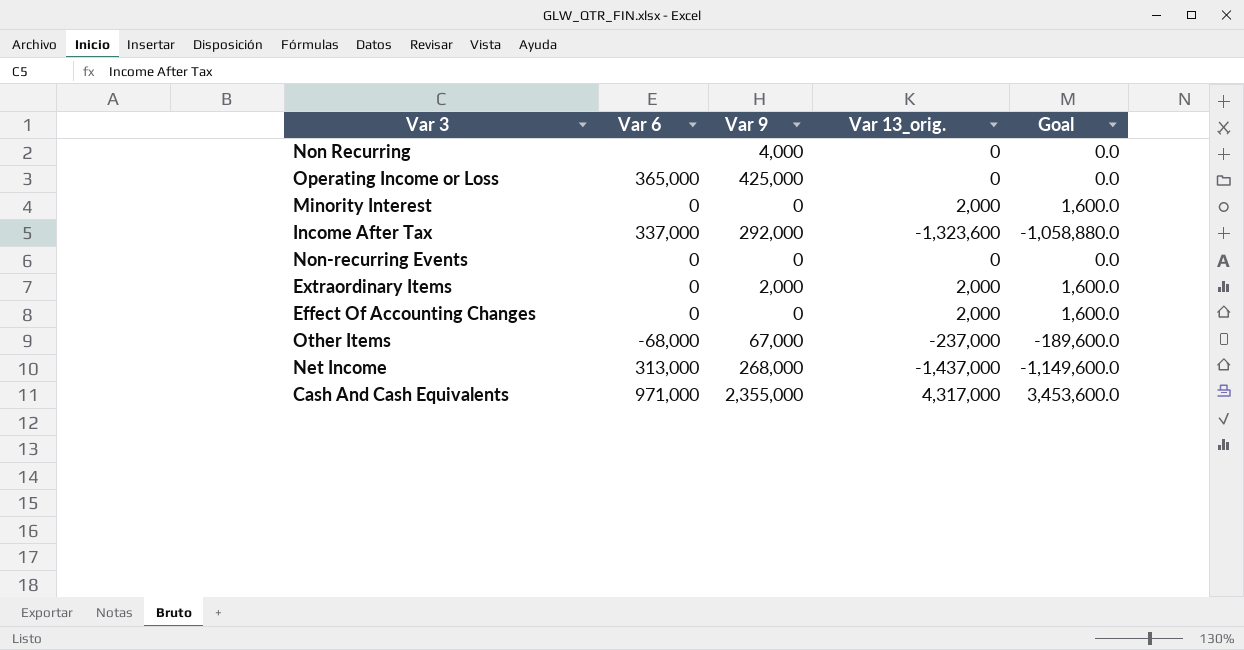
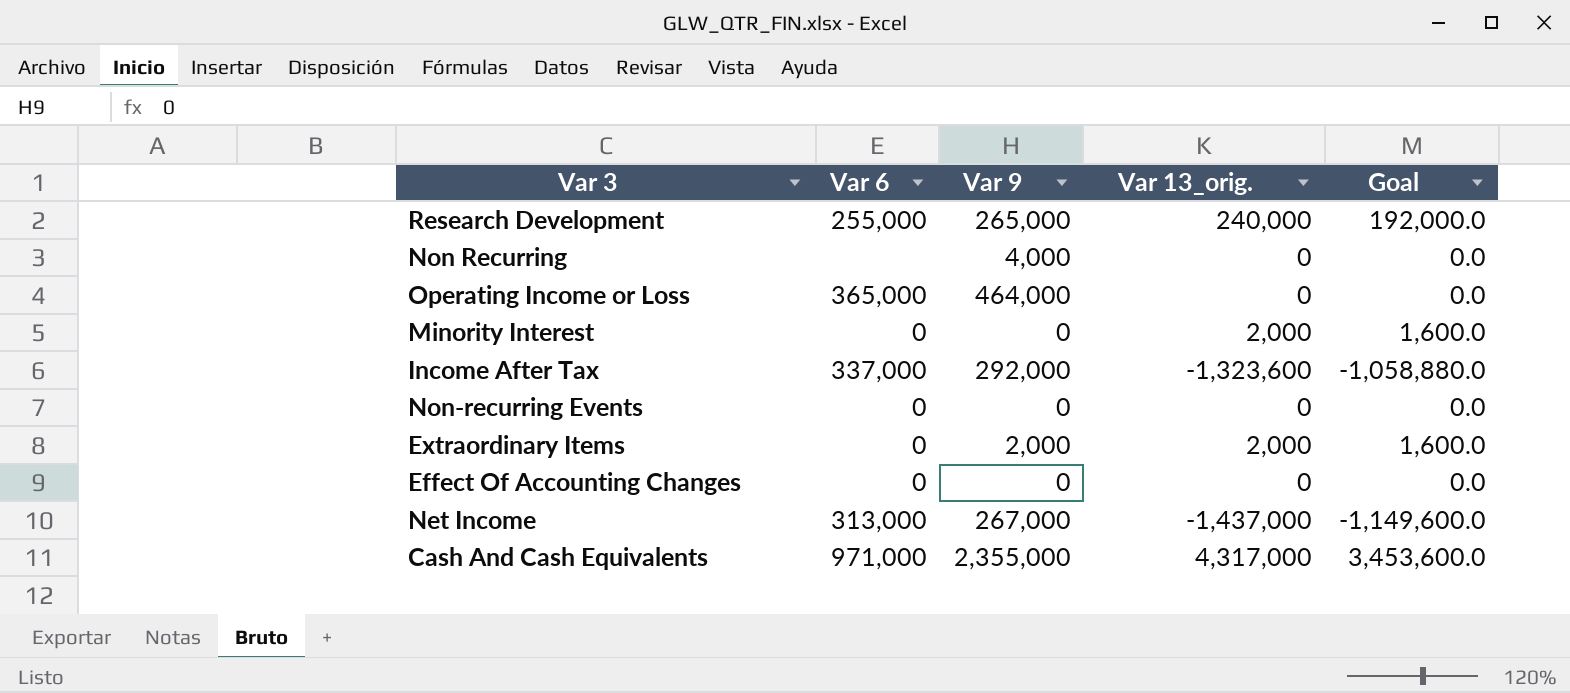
row Other Items: -68,000 | 67,000 | -237,000 | -189,600.0 -> none
row Research Development: none -> 255,000 | 265,000 | 240,000 | 192,000.0
Operating Income or Loss | Var 9: 425,000 -> 464,000
Effect Of Accounting Changes | Var 13_orig.: 2,000 -> 0
Effect Of Accounting Changes | Goal: 1,600.0 -> 0.0
Net Income | Var 9: 268,000 -> 267,000

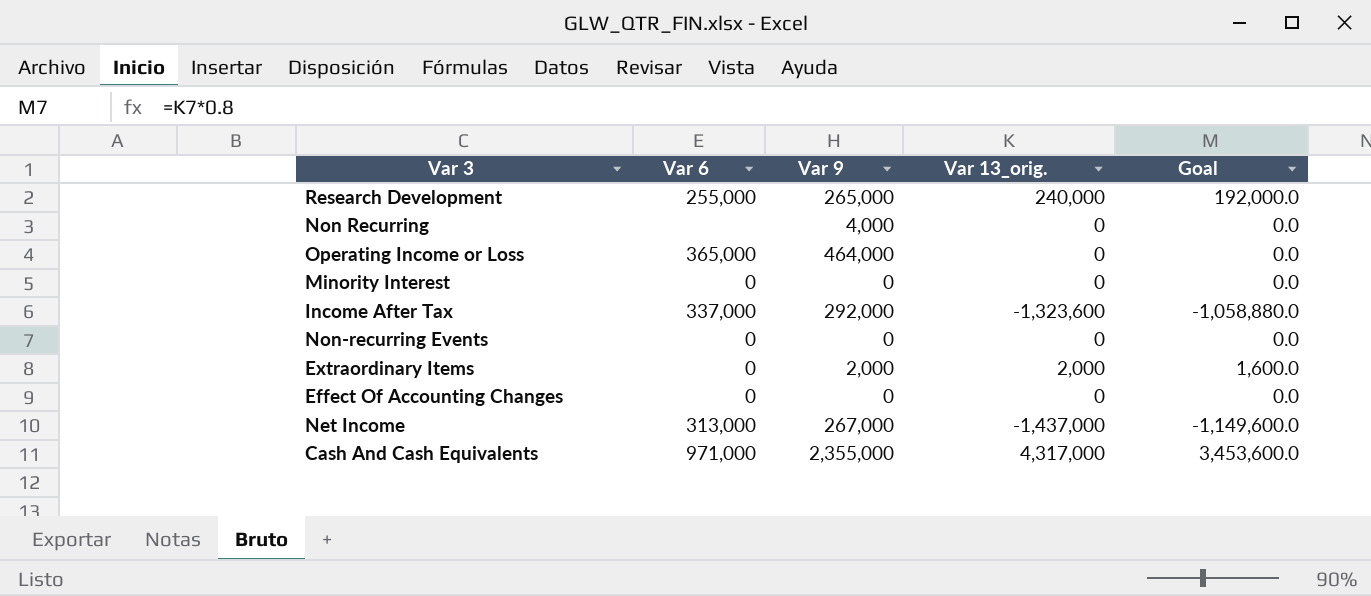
Minority Interest | Var 13_orig.: 2,000 -> 0
Minority Interest | Goal: 1,600.0 -> 0.0

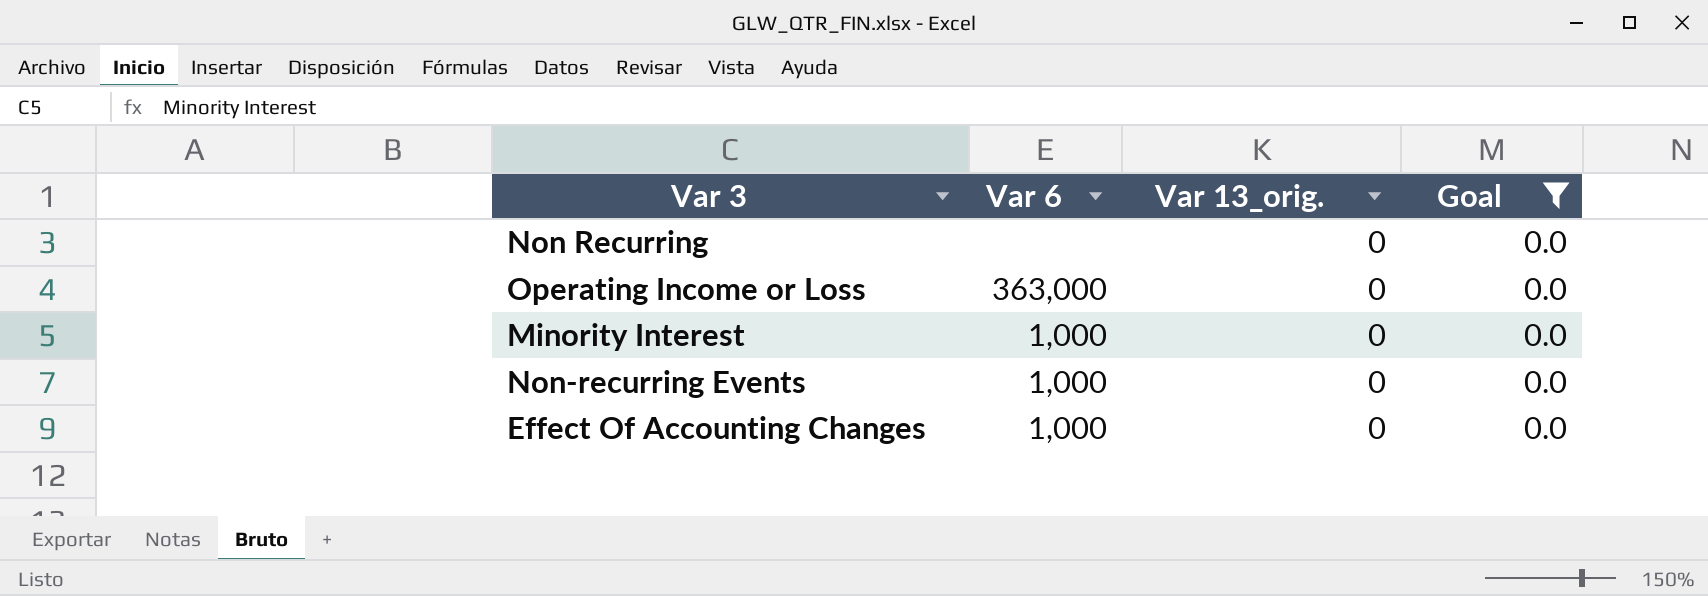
filter: none -> Goal = 0.0
column Var 9 | position: 3 -> none
Operating Income or Loss | Var 6: 365,000 -> 363,000
Minority Interest | Var 6: 0 -> 1,000
Non-recurring Events | Var 6: 0 -> 1,000
Effect Of Accounting Changes | Var 6: 0 -> 1,000

